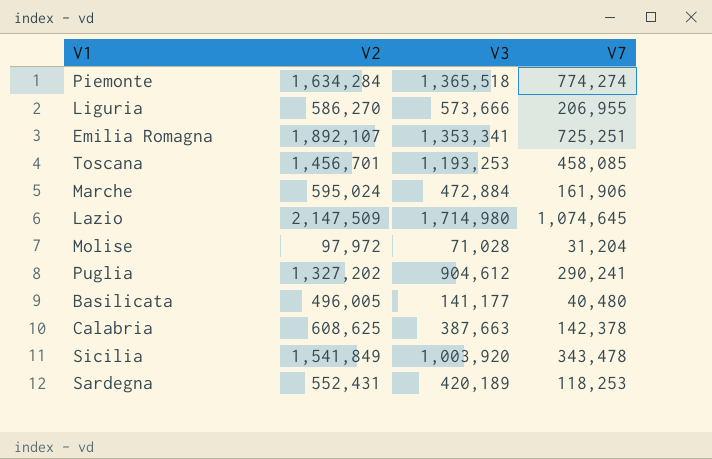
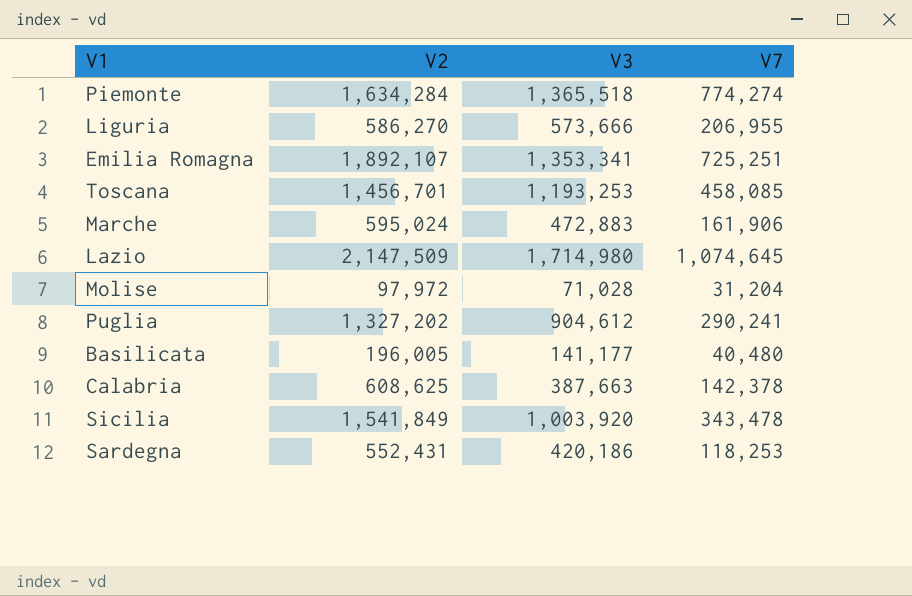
Marche | V3: 472,884 -> 472,883
Basilicata | V2: 496,005 -> 196,005
Sardegna | V3: 420,189 -> 420,186

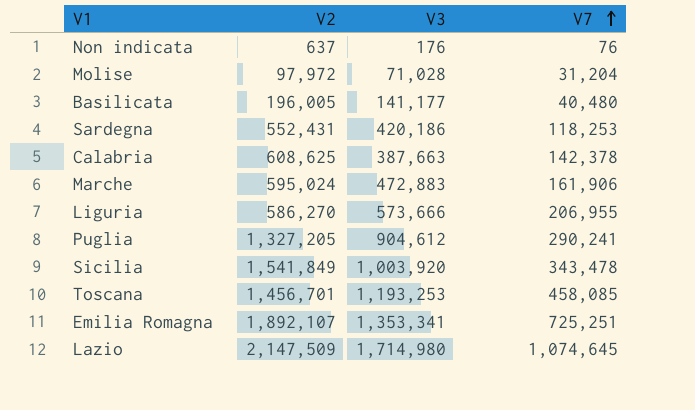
row order: none -> V7 ascending
row Piemonte: 1,634,284 | 1,365,518 | 774,274 -> none
row Non indicata: none -> 637 | 176 | 76
Puglia | V2: 1,327,202 -> 1,327,205

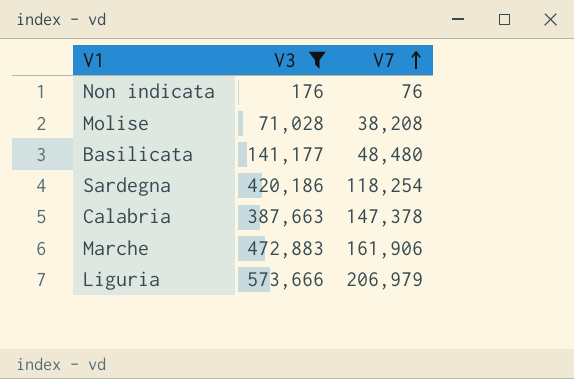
filter: none -> V3 <= 573,666
column V2 | position: 2 -> none
Molise | V7: 31,204 -> 38,208
Basilicata | V7: 40,480 -> 48,480
Sardegna | V7: 118,253 -> 118,254
Calabria | V7: 142,378 -> 147,378
Liguria | V7: 206,955 -> 206,979

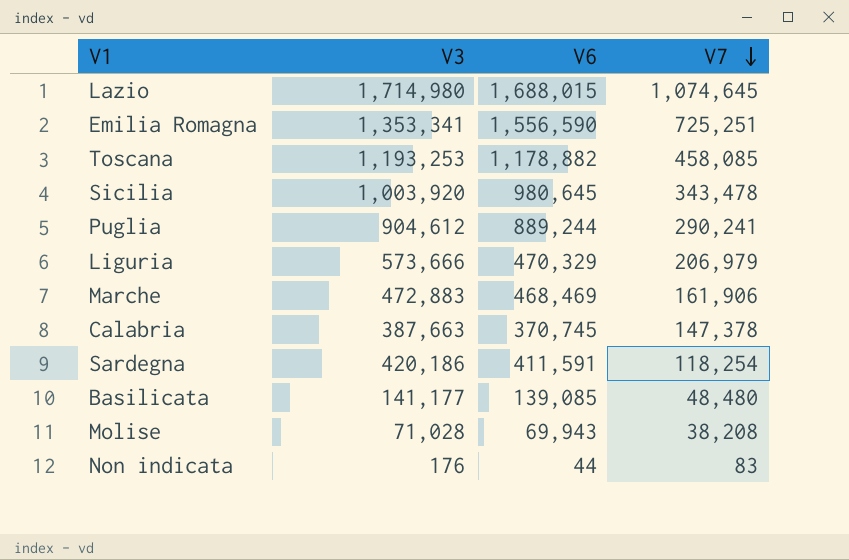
filter: V3 <= 573,666 -> none
row order: V7 ascending -> V7 descending
column V6 | position: none -> 3
Non indicata | V7: 76 -> 83

